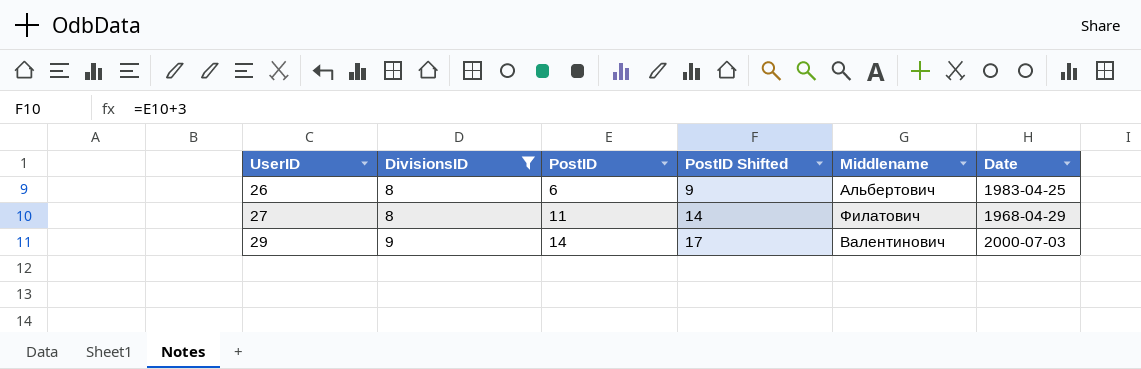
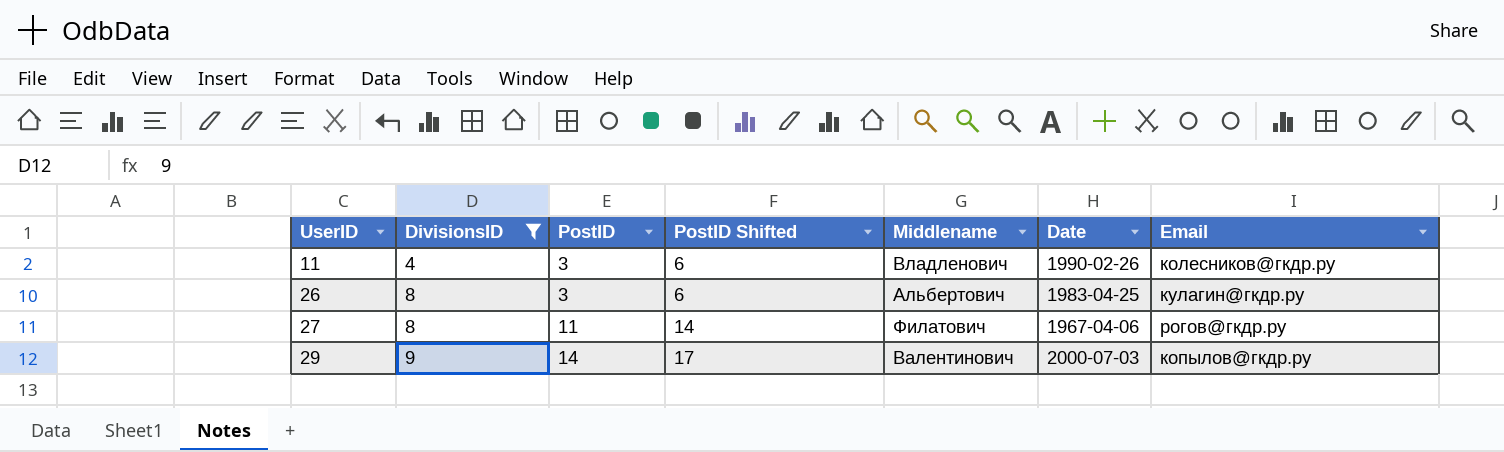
column Email | position: none -> 7
row 11: none -> 4 | 3 | 6 | Владленович | 1990-02-26 | колесников@гкдр.ру
26 | PostID: 6 -> 3
26 | PostID Shifted: 9 -> 6
27 | Date: 1968-04-29 -> 1967-04-06

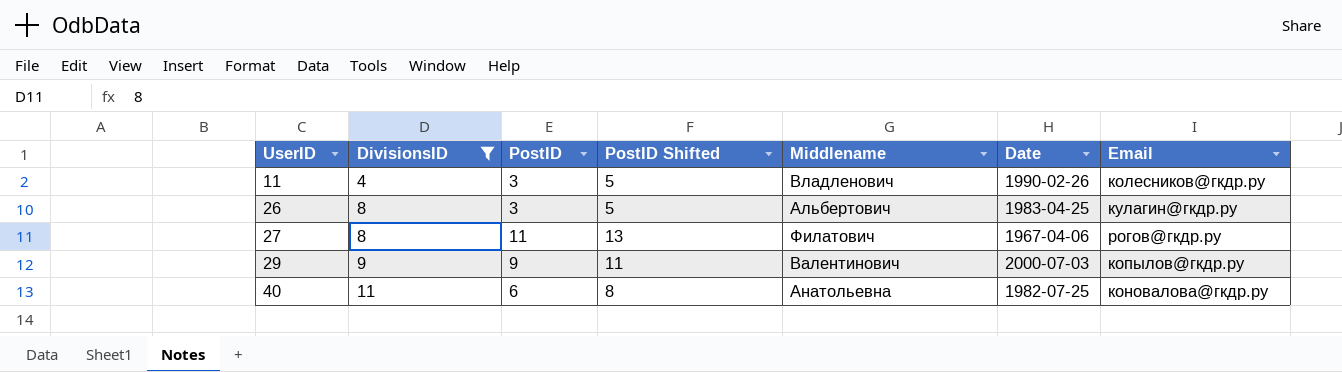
column PostID Shifted | formula: [PostID] + 3 -> [PostID] + 2
29 | PostID: 14 -> 9
row 40: none -> 11 | 6 | 8 | Анатольевна | 1982-07-25 | коновалова@гкдр.ру

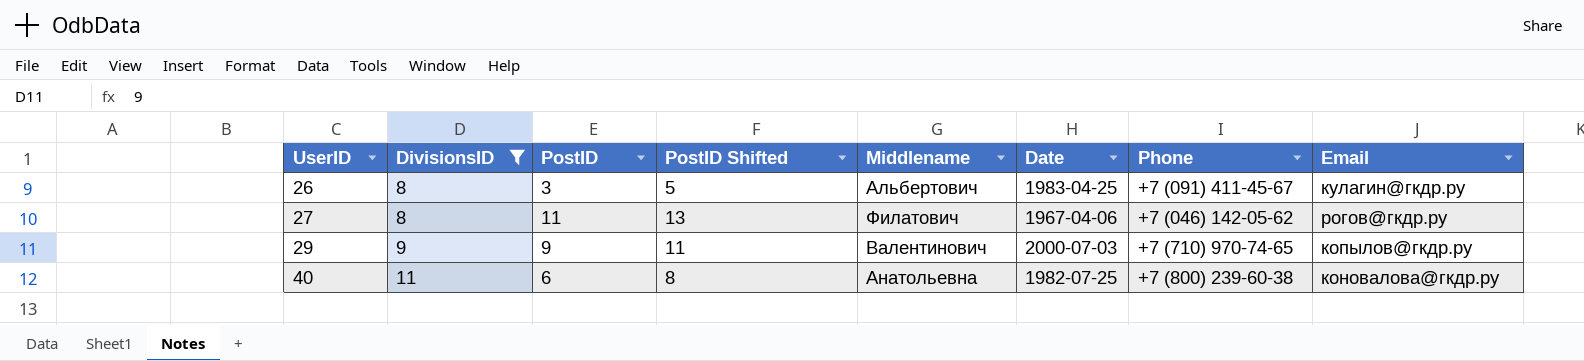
column Phone | position: none -> 7
row 11: 4 | 3 | 5 | Владленович | 1990-02-26 | колесников@гкдр.ру -> none

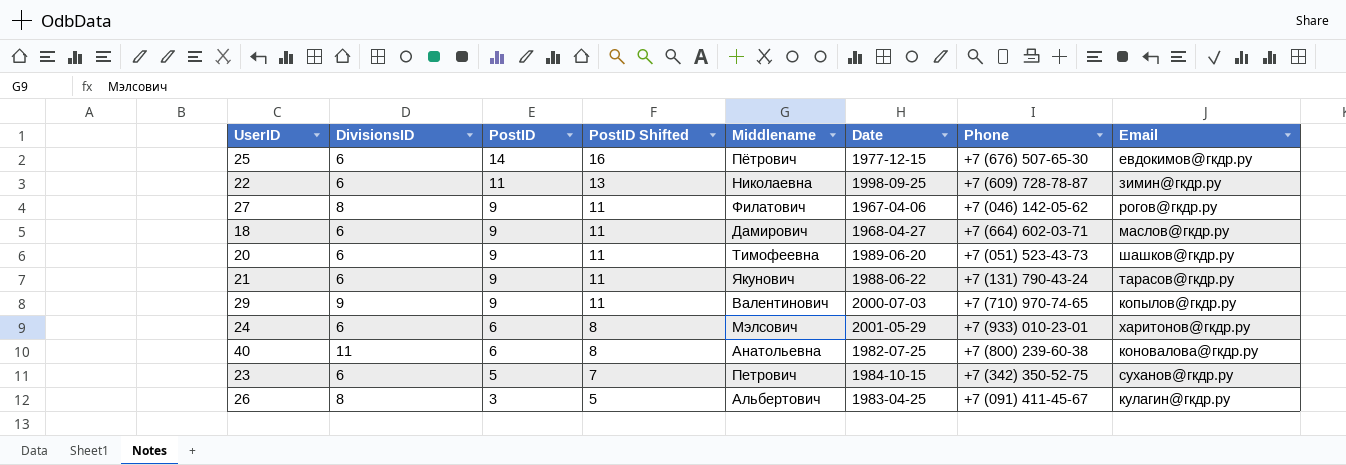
filter: DivisionsID != 6 -> none
row order: UserID ascending -> PostID descending
27 | PostID: 11 -> 9
27 | PostID Shifted: 13 -> 11

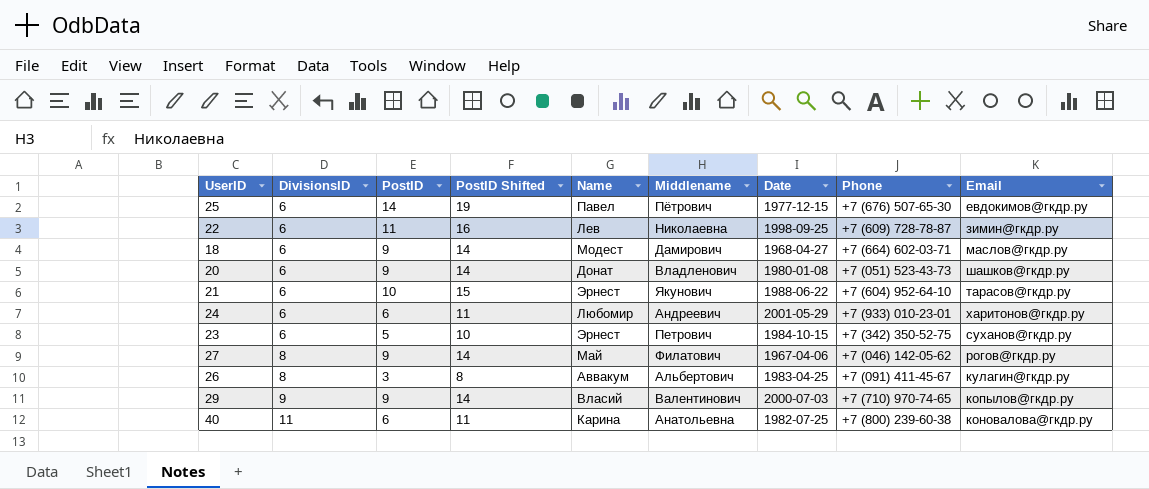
row order: PostID descending -> DivisionsID ascending
column PostID Shifted | formula: [PostID] + 2 -> [PostID] + 5
column Name | position: none -> 5
20 | Middlename: Тимофеевна -> Владленович
20 | Date: 1989-06-20 -> 1980-01-08
21 | PostID: 9 -> 10
21 | Phone: +7 (131) 790-43-24 -> +7 (604) 952-64-10
24 | Middlename: Мэлсович -> Андреевич

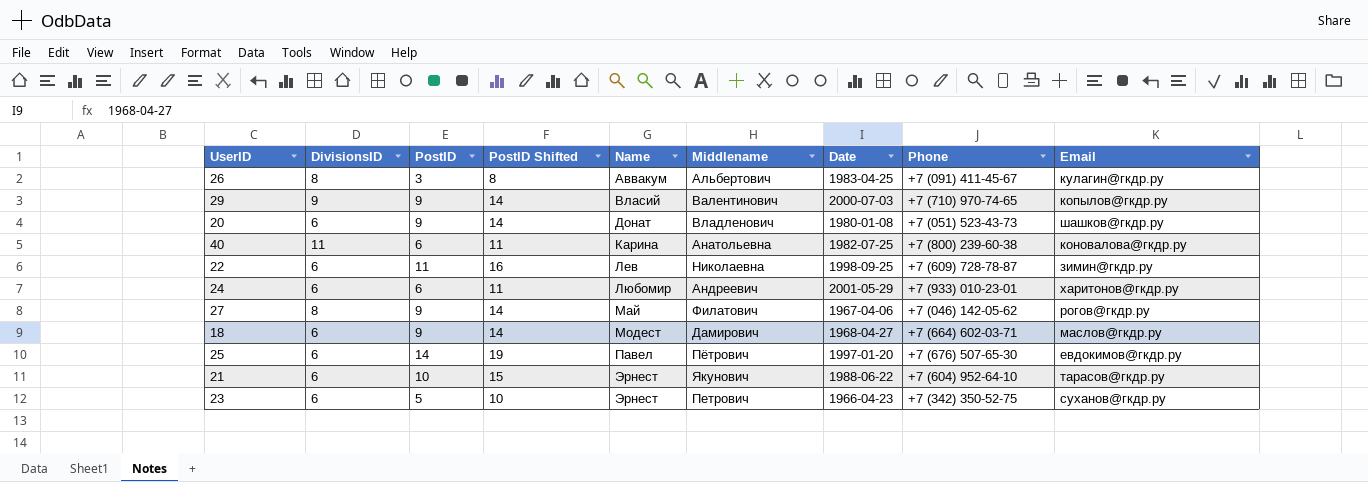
row order: DivisionsID ascending -> Name ascending
25 | Date: 1977-12-15 -> 1997-01-20
23 | Date: 1984-10-15 -> 1966-04-23

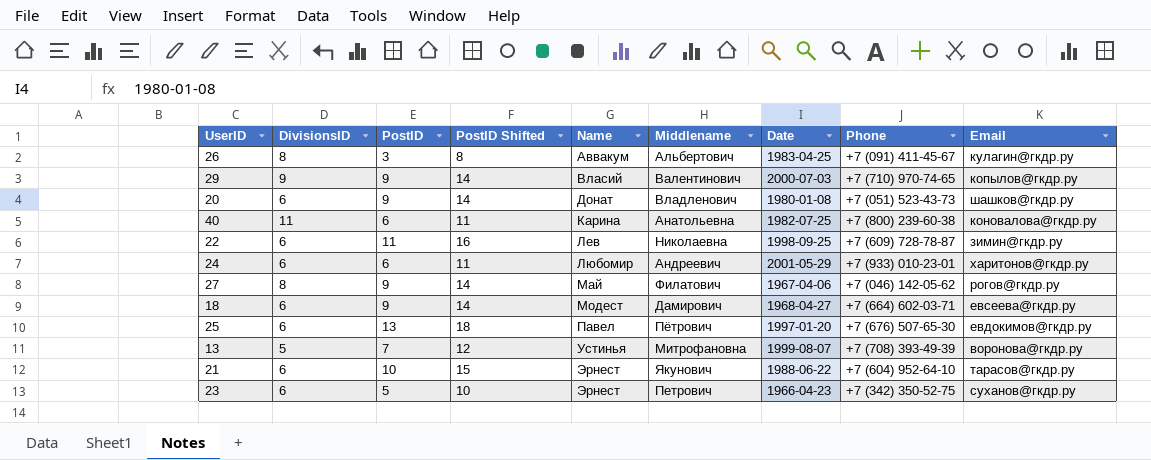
18 | Email: маслов@гкдр.ру -> евсеева@гкдр.ру
25 | PostID: 14 -> 13
25 | PostID Shifted: 19 -> 18
row 13: none -> 5 | 7 | 12 | Устинья | Митрофановна | 1999-08-07 | +7 (708) 393-49-39 | воронова@гкдр.ру

